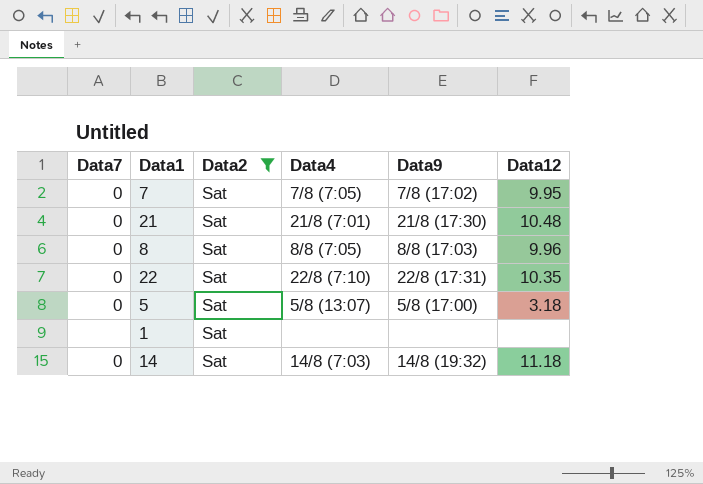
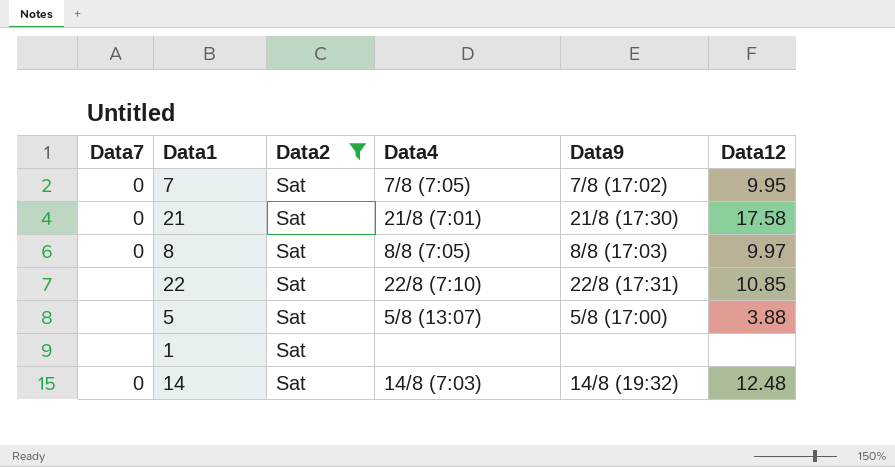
21 | Data12: 10.48 -> 17.58
8 | Data12: 9.96 -> 9.97
22 | Data7: 0 -> none
22 | Data12: 10.35 -> 10.85
5 | Data7: 0 -> none
5 | Data12: 3.18 -> 3.88
14 | Data12: 11.18 -> 12.48

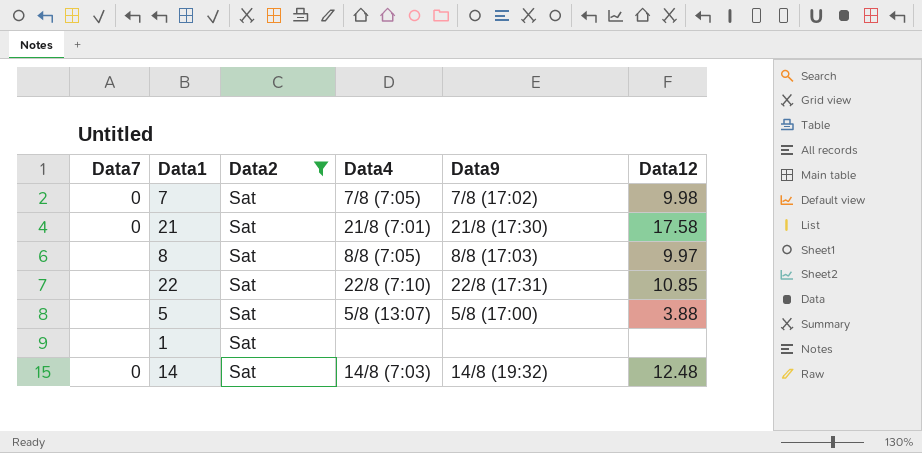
7 | Data12: 9.95 -> 9.98
8 | Data7: 0 -> none

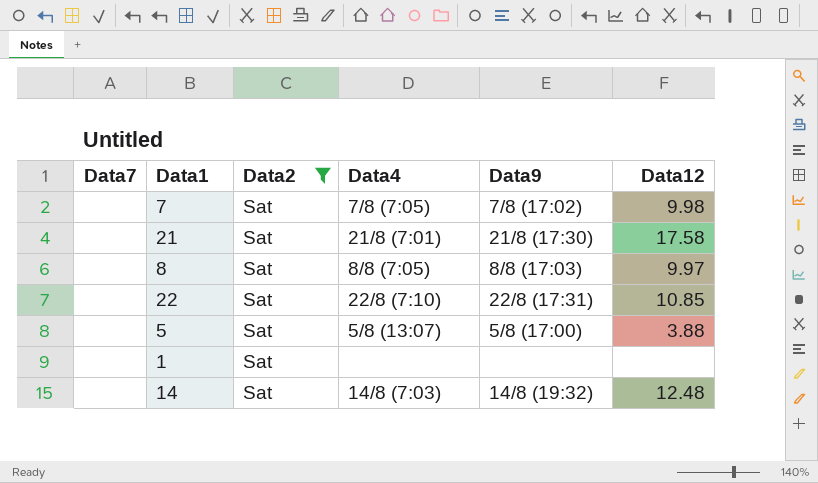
7 | Data7: 0 -> none
21 | Data7: 0 -> none
14 | Data7: 0 -> none

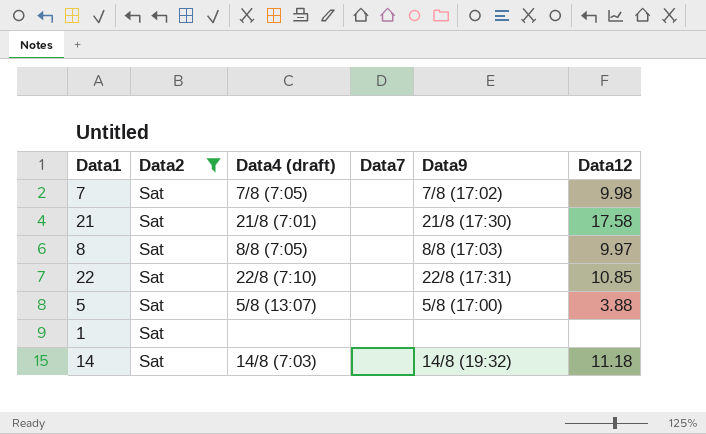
column name: Data4 -> Data4 (draft)
column Data7 | position: 1 -> 4
14 | Data12: 12.48 -> 11.18

